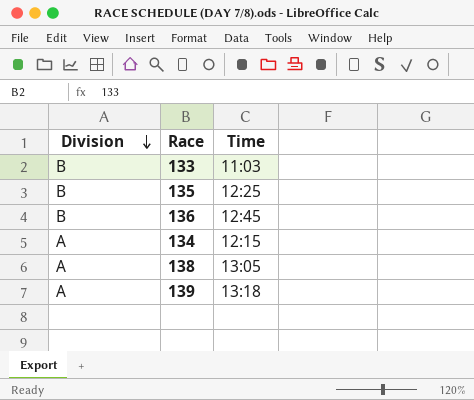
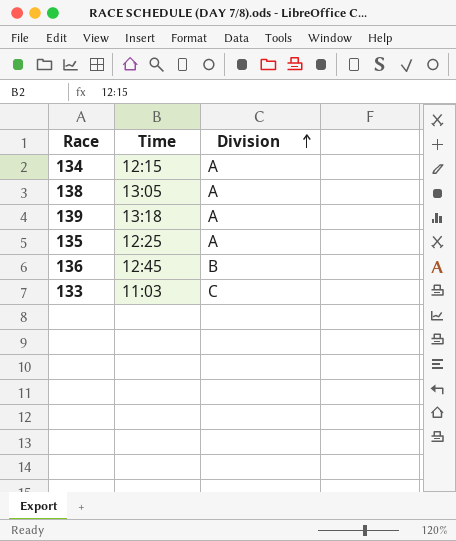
row order: Division descending -> Division ascending
column Division | position: 1 -> 3
135 | Division: B -> A
133 | Division: B -> C

